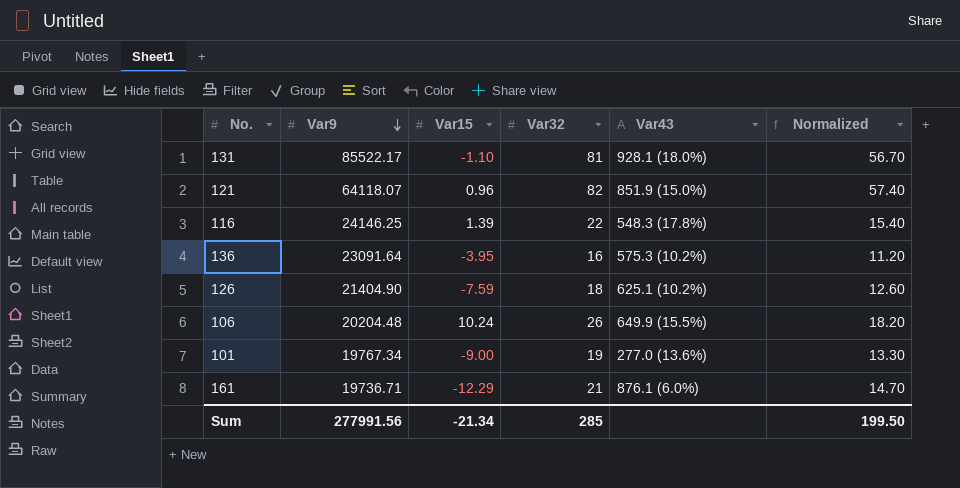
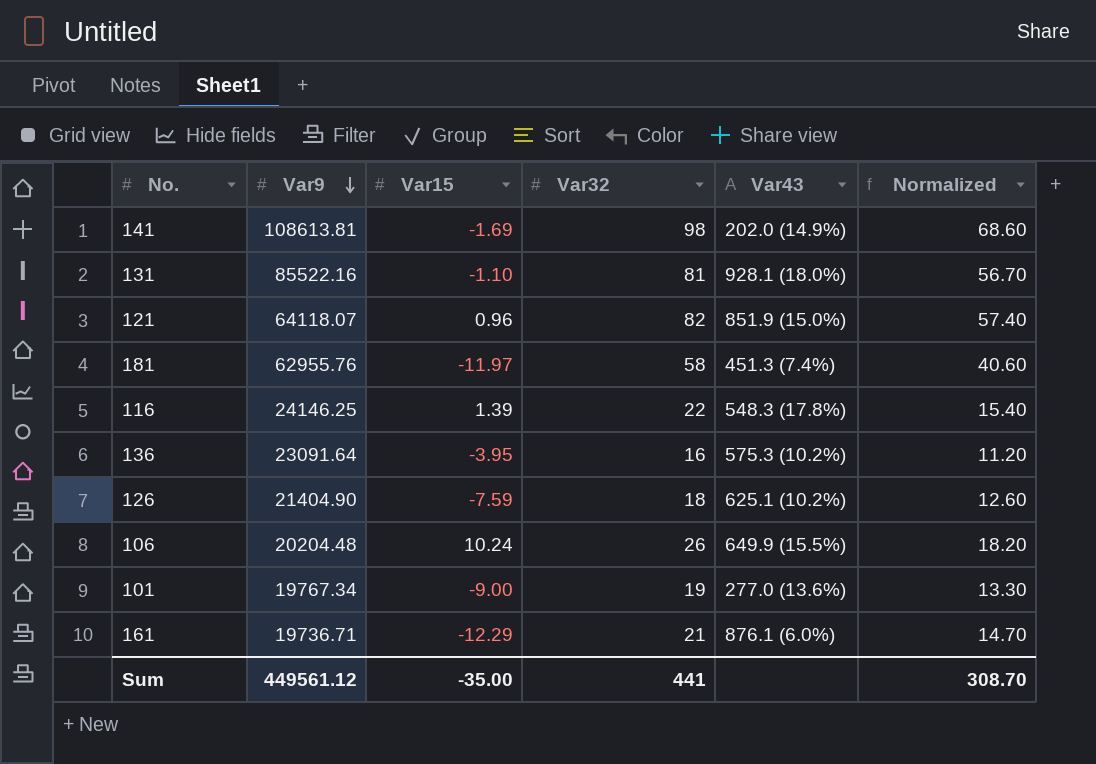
row 141: none -> 108613.81 | -1.69 | 98 | 202.0 (14.9%) | 68.60
131 | Var9: 85522.17 -> 85522.16
row 181: none -> 62955.76 | -11.97 | 58 | 451.3 (7.4%) | 40.60
Sum | Var9: 277991.56 -> 449561.12
Sum | Var15: -21.34 -> -35.00
Sum | Var32: 285 -> 441
Sum | Normalized: 199.50 -> 308.70

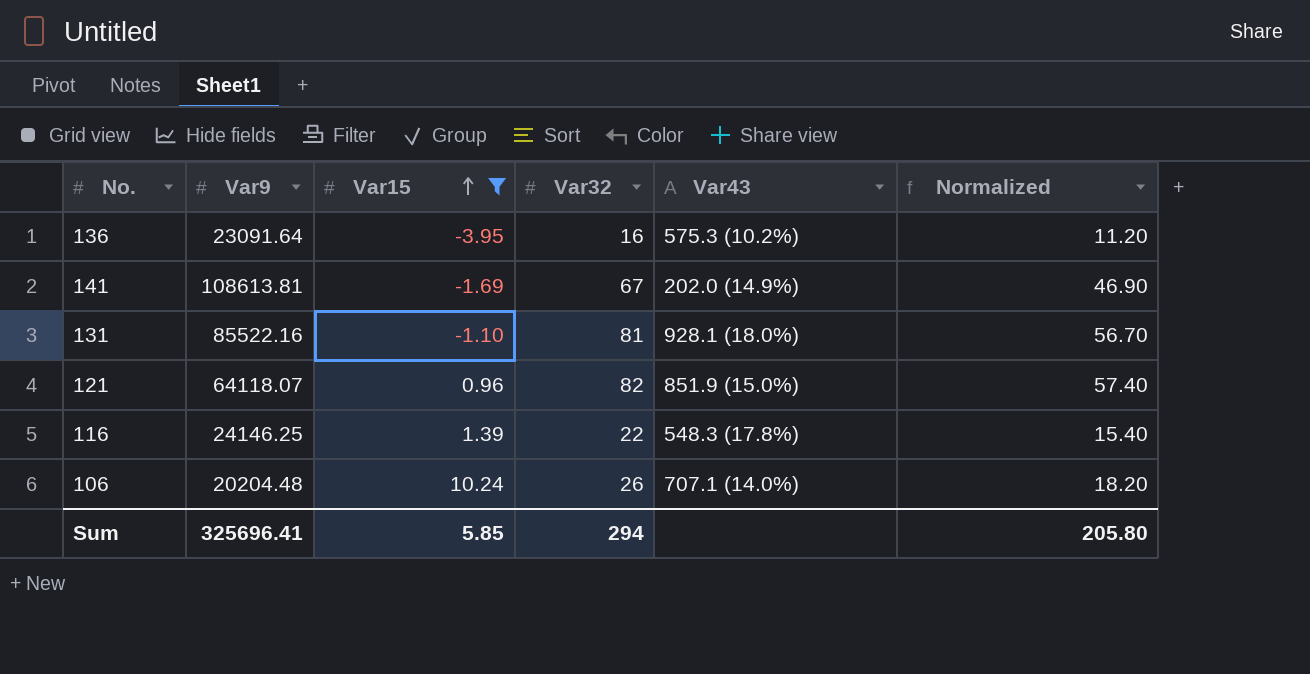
filter: none -> Var15 >= -3.95
row order: Var9 descending -> Var15 ascending
141 | Var32: 98 -> 67
141 | Normalized: 68.60 -> 46.90
106 | Var43: 649.9 (15.5%) -> 707.1 (14.0%)
Sum | Var9: 449561.12 -> 325696.41
Sum | Var15: -35.00 -> 5.85
Sum | Var32: 441 -> 294
Sum | Normalized: 308.70 -> 205.80

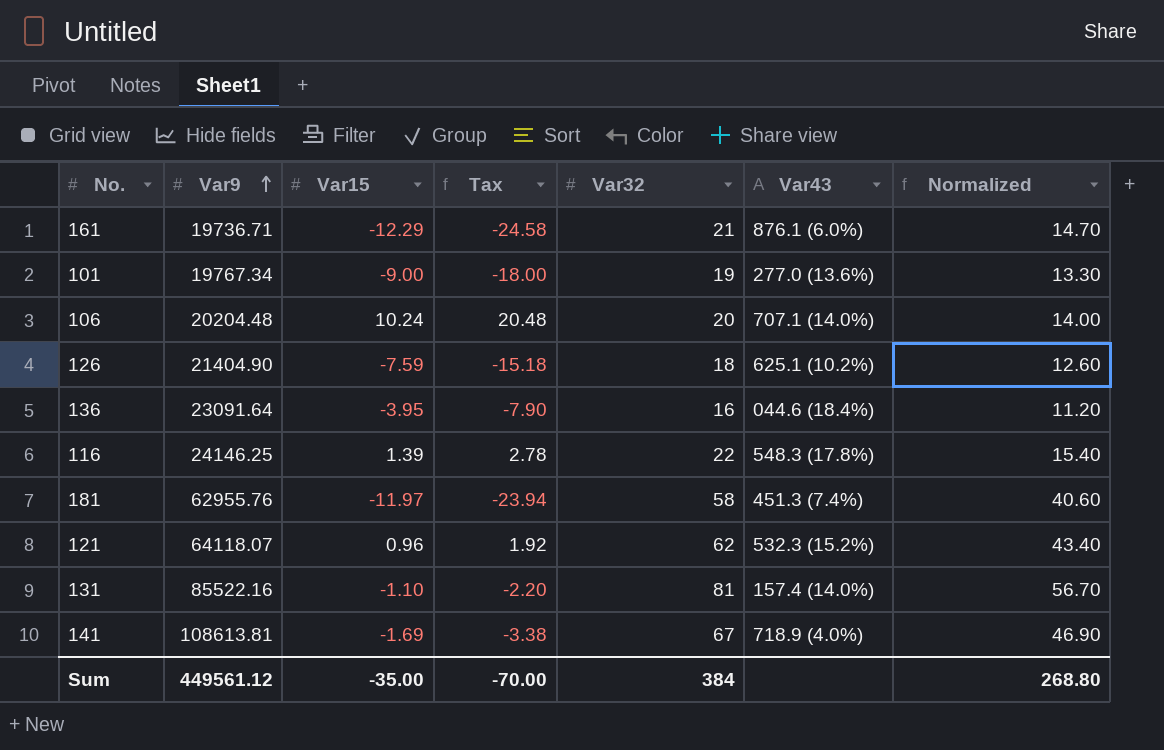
filter: Var15 >= -3.95 -> none
row order: Var15 ascending -> Var9 ascending
column Tax | formula: none -> [Var15] * 2
106 | Var32: 26 -> 20
106 | Normalized: 18.20 -> 14.00
136 | Var43: 575.3 (10.2%) -> 044.6 (18.4%)
121 | Var32: 82 -> 62
121 | Var43: 851.9 (15.0%) -> 532.3 (15.2%)
121 | Normalized: 57.40 -> 43.40
131 | Var43: 928.1 (18.0%) -> 157.4 (14.0%)
141 | Var43: 202.0 (14.9%) -> 718.9 (4.0%)
Sum | Var9: 325696.41 -> 449561.12
Sum | Var15: 5.85 -> -35.00
Sum | Var32: 294 -> 384
Sum | Normalized: 205.80 -> 268.80

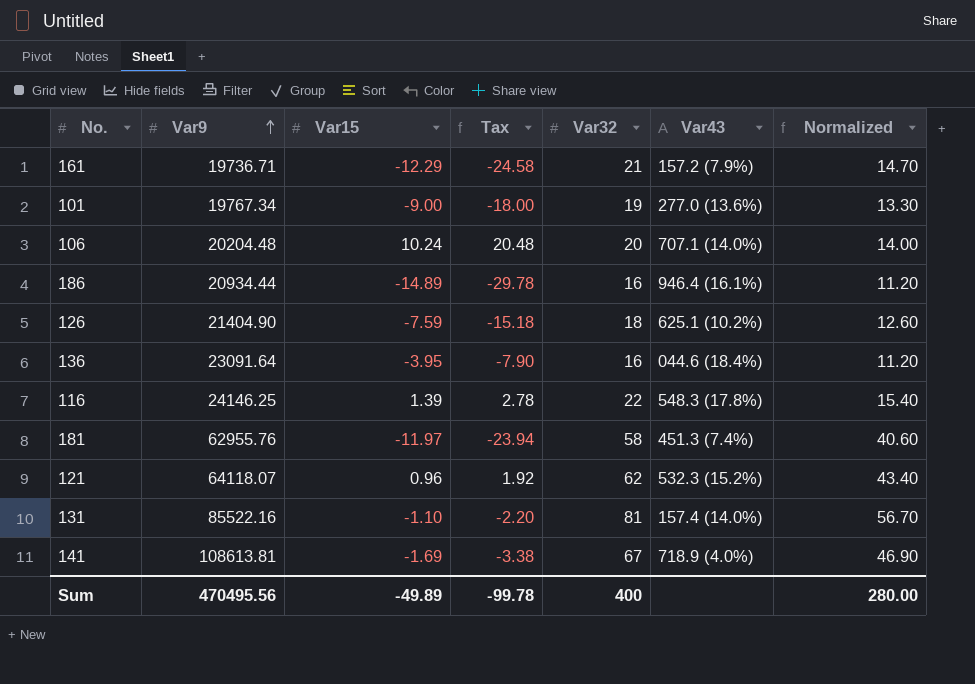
161 | Var43: 876.1 (6.0%) -> 157.2 (7.9%)
row 186: none -> 20934.44 | -14.89 | -29.78 | 16 | 946.4 (16.1%) | 11.20
Sum | Var9: 449561.12 -> 470495.56
Sum | Var15: -35.00 -> -49.89
Sum | Tax: -70.00 -> -99.78
Sum | Var32: 384 -> 400
Sum | Normalized: 268.80 -> 280.00

